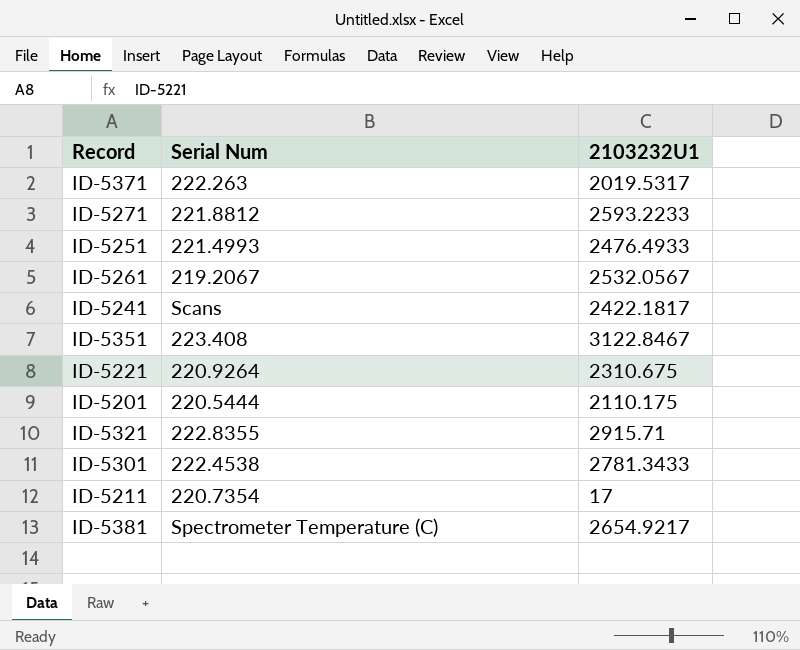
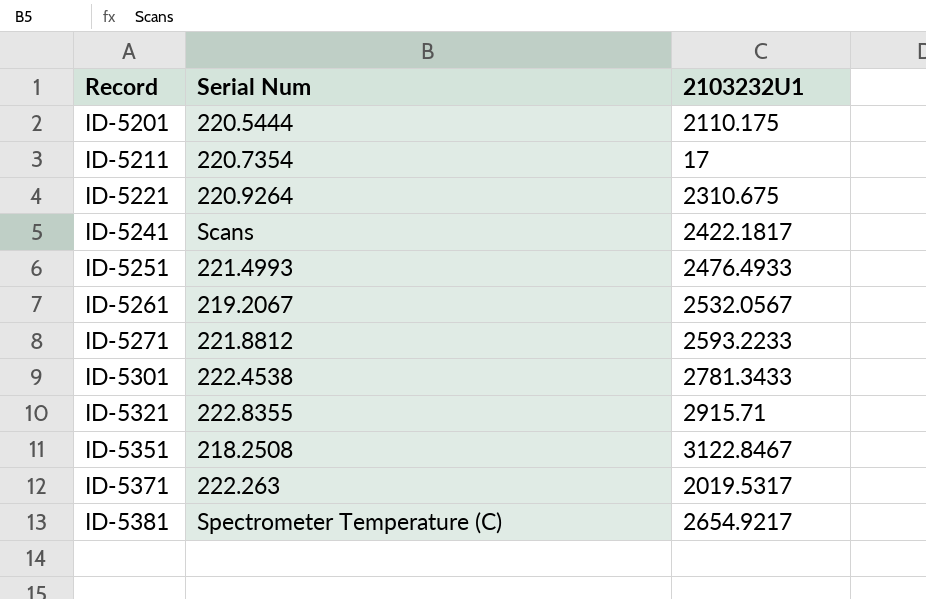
row order: none -> Record ascending
ID-5351 | Serial Num: 223.408 -> 218.2508

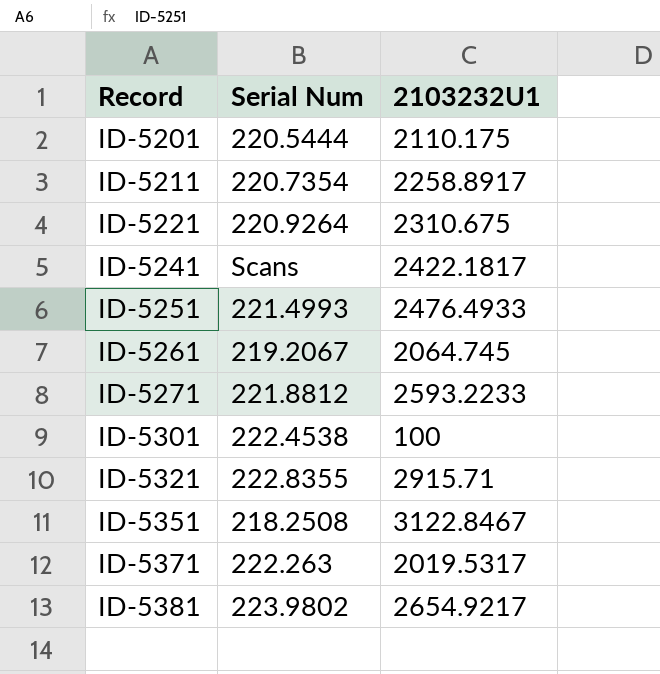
ID-5211 | 2103232U1: 17 -> 2258.8917
ID-5261 | 2103232U1: 2532.0567 -> 2064.745
ID-5301 | 2103232U1: 2781.3433 -> 100
ID-5381 | Serial Num: Spectrometer Temperature (C) -> 223.9802

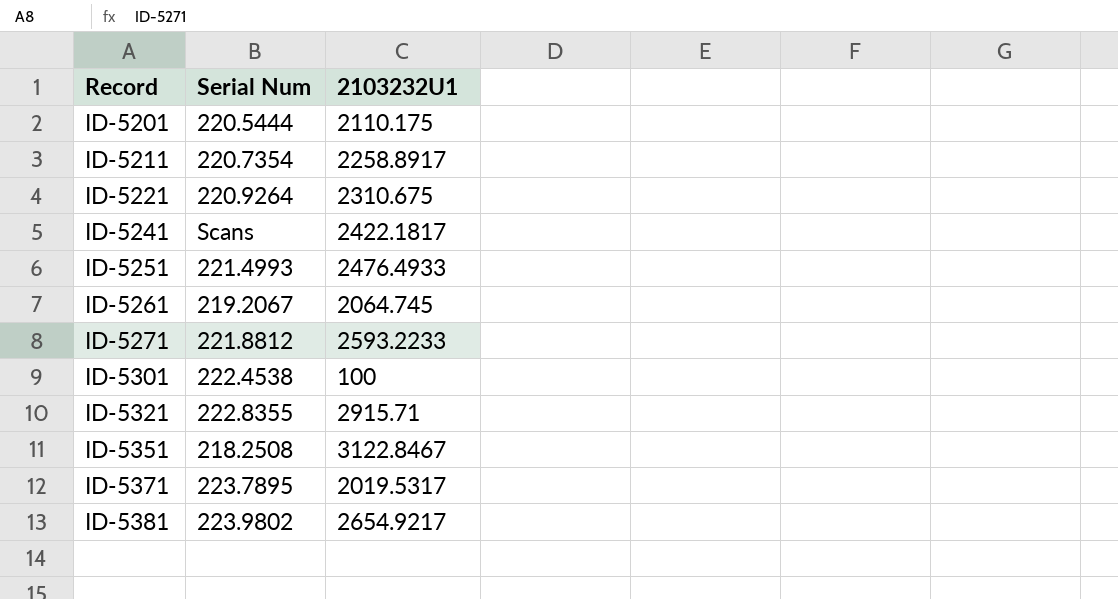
ID-5371 | Serial Num: 222.263 -> 223.7895

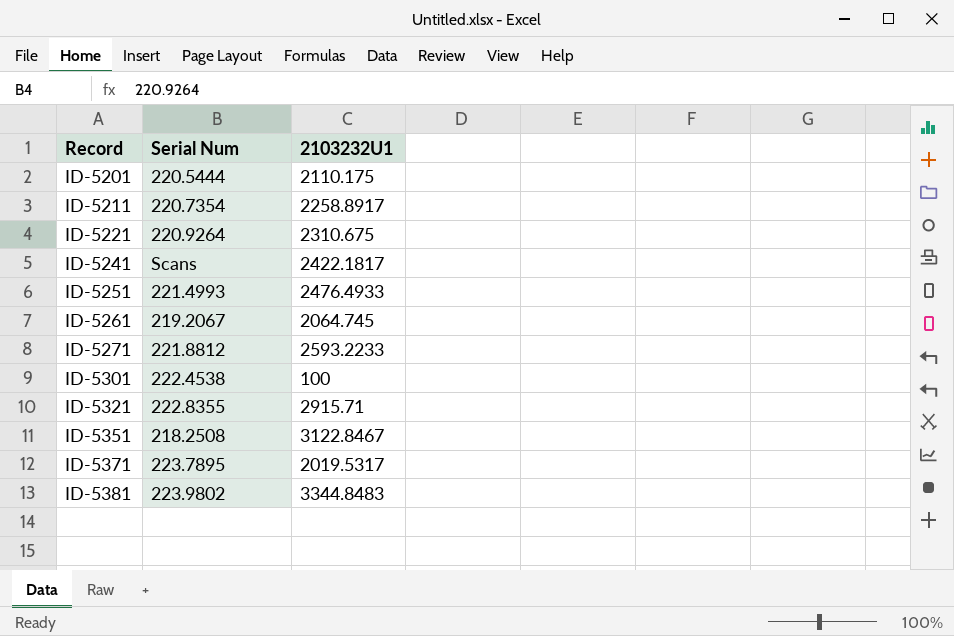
ID-5381 | 2103232U1: 2654.9217 -> 3344.8483

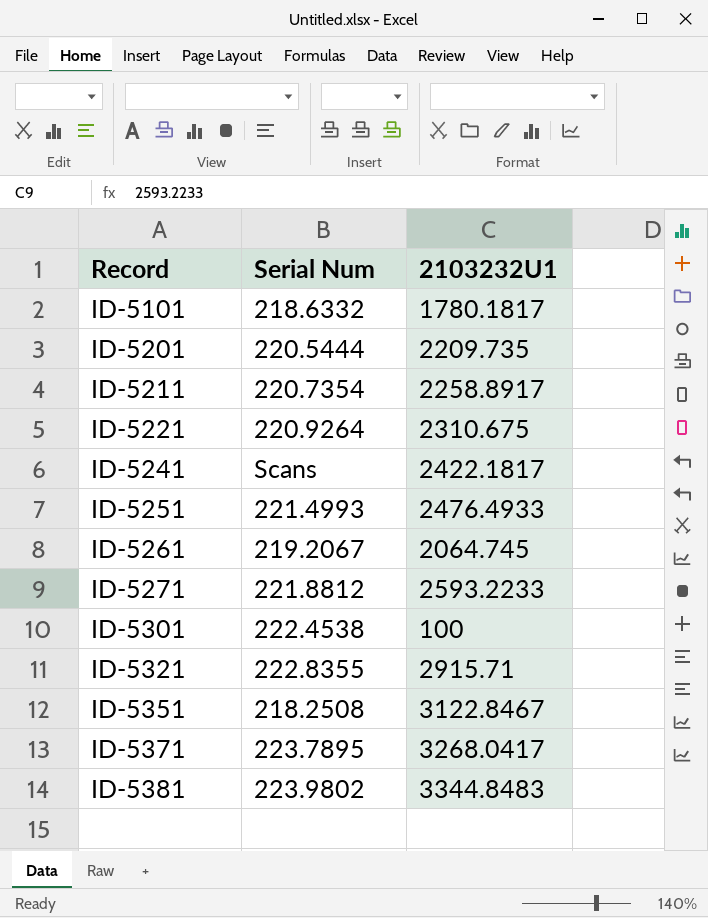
row ID-5101: none -> 218.6332 | 1780.1817
ID-5201 | 2103232U1: 2110.175 -> 2209.735
ID-5371 | 2103232U1: 2019.5317 -> 3268.0417

